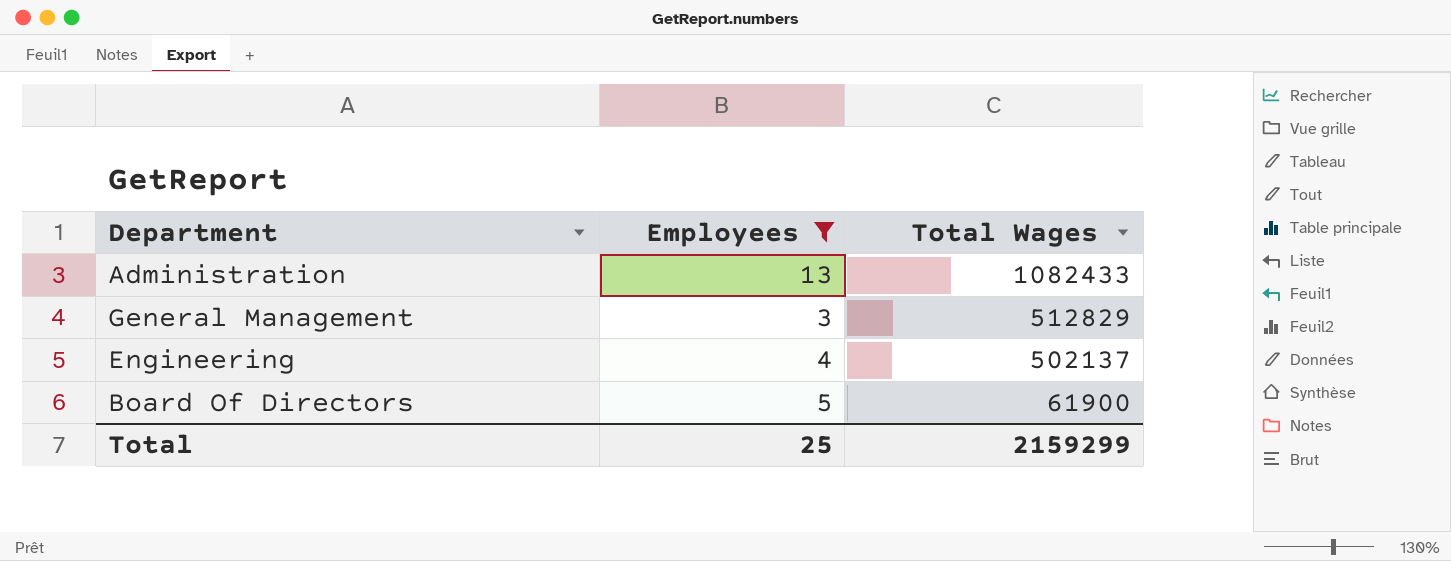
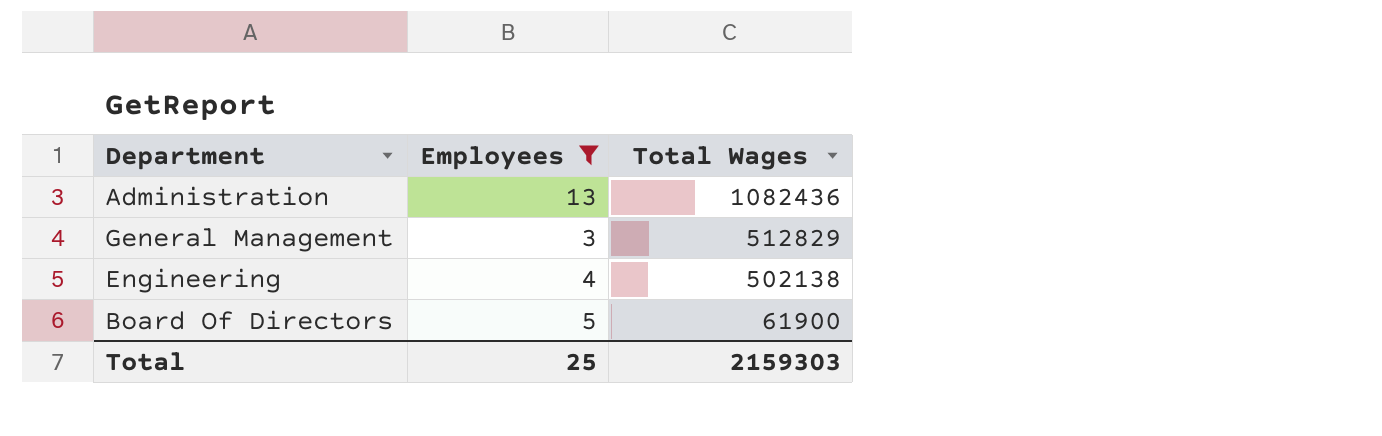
Administration | Total Wages: 1082433 -> 1082436
Engineering | Total Wages: 502137 -> 502138
Total | Total Wages: 2159299 -> 2159303

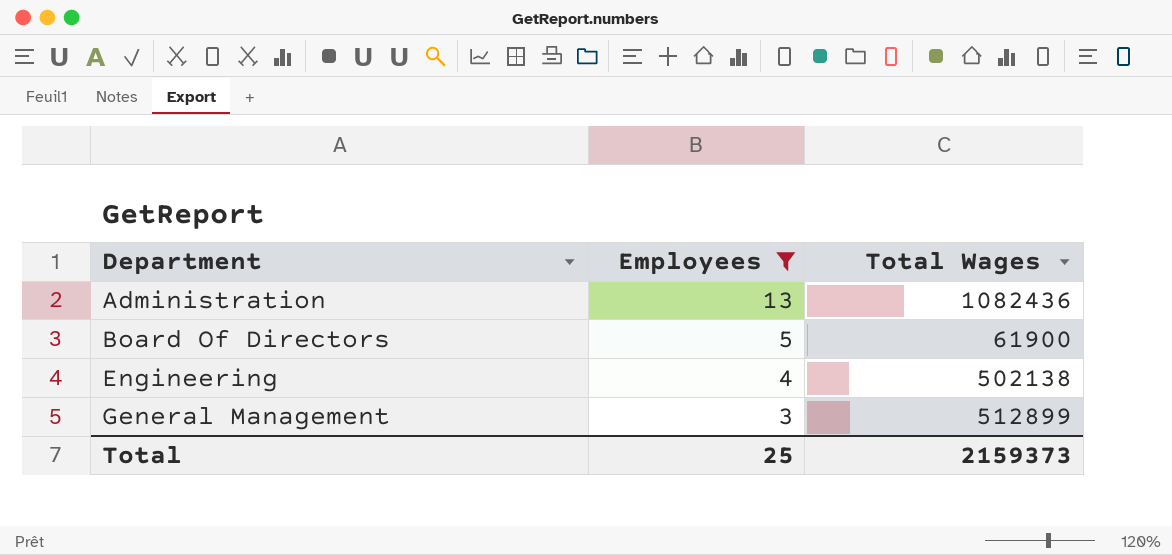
row order: Total Wages descending -> Department ascending
General Management | Total Wages: 512829 -> 512899
Total | Total Wages: 2159303 -> 2159373

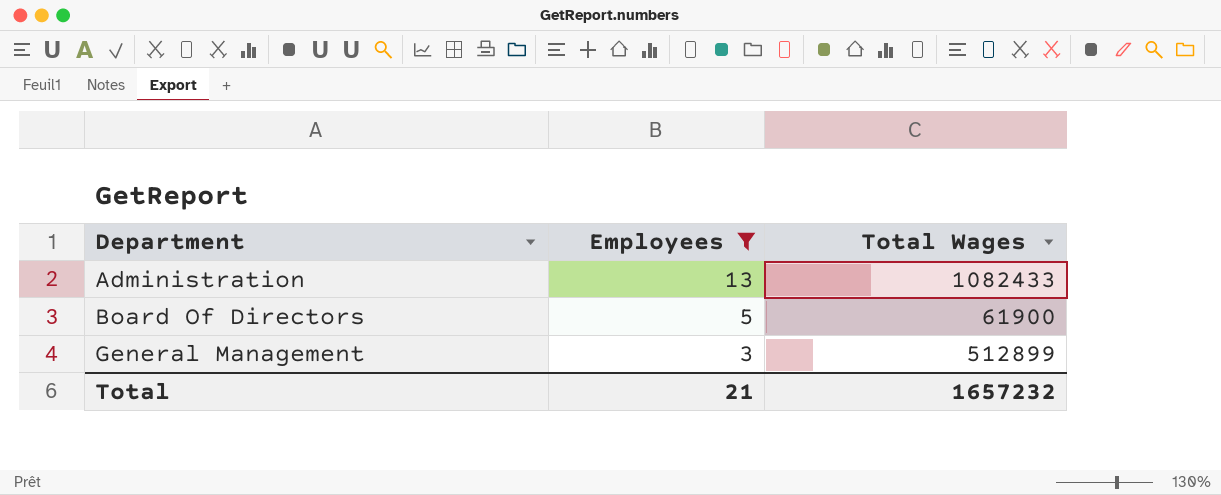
row Engineering: 4 | 502138 -> none
Administration | Total Wages: 1082436 -> 1082433
Total | Employees: 25 -> 21
Total | Total Wages: 2159373 -> 1657232

